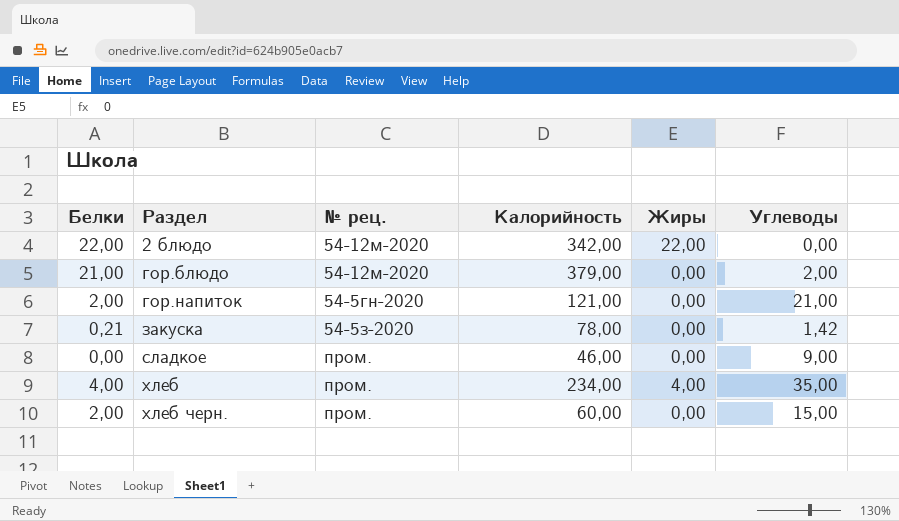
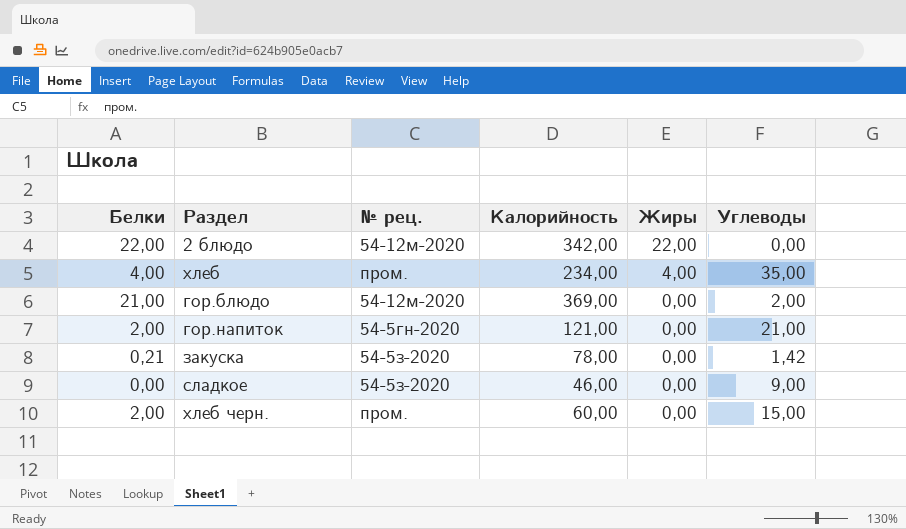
row order: Раздел ascending -> Жиры descending
гор.блюдо | Калорийность: 379,00 -> 369,00
сладкое | № рец.: пром. -> 54-5з-2020

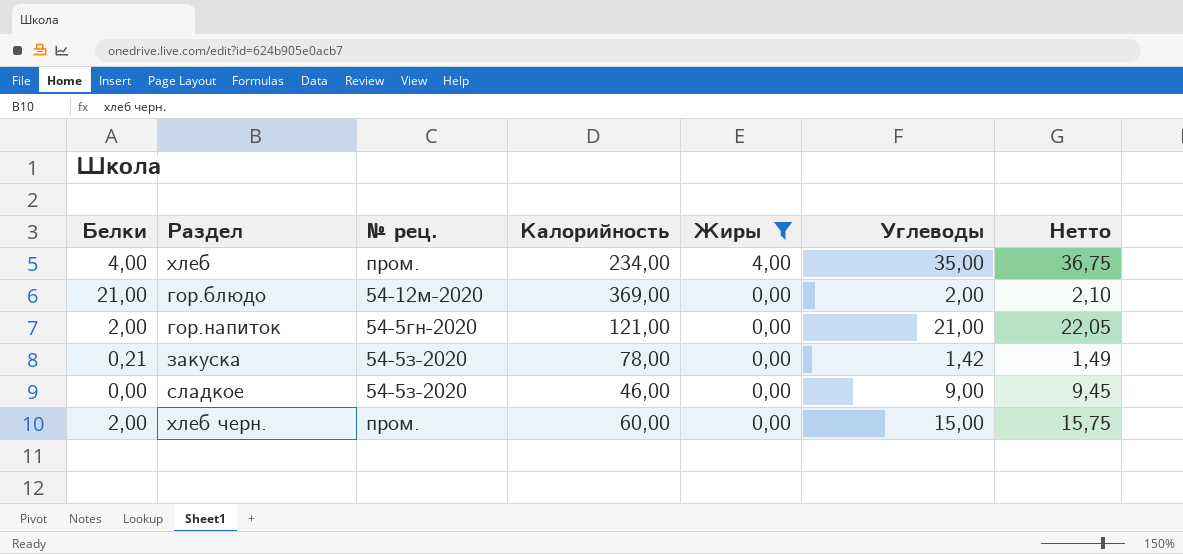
filter: none -> Жиры != 22,00
column Нетто | formula: none -> [Углеводы] * 1,05

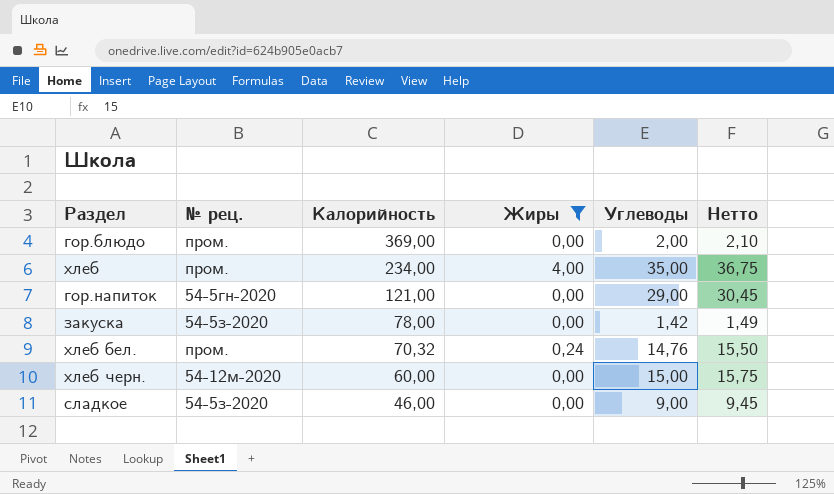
row order: Жиры descending -> Калорийность descending
column Белки | position: 1 -> none
гор.блюдо | № рец.: 54-12м-2020 -> пром.
гор.напиток | Углеводы: 21,00 -> 29,00
гор.напиток | Нетто: 22,05 -> 30,45
row хлеб бел.: none -> пром. | 70,32 | 0,24 | 14,76 | 15,50
хлеб черн. | № рец.: пром. -> 54-12м-2020

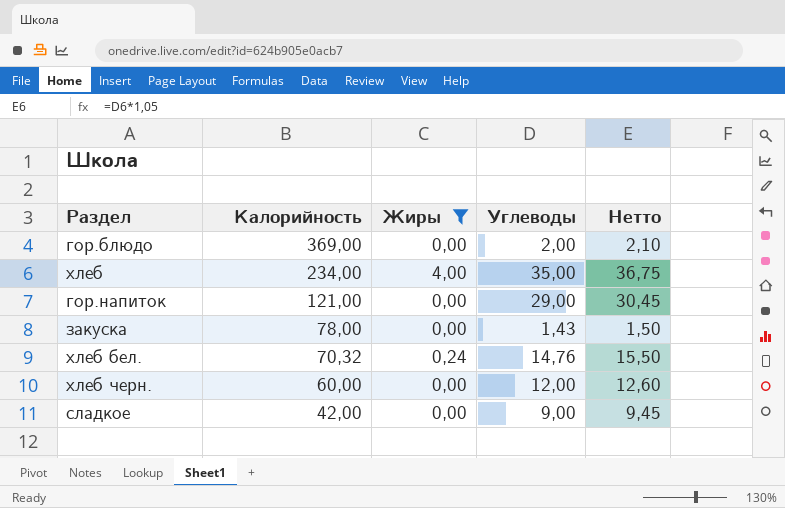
column № рец. | position: 2 -> none
закуска | Углеводы: 1,42 -> 1,43
закуска | Нетто: 1,49 -> 1,50
хлеб черн. | Углеводы: 15,00 -> 12,00
хлеб черн. | Нетто: 15,75 -> 12,60
сладкое | Калорийность: 46,00 -> 42,00

